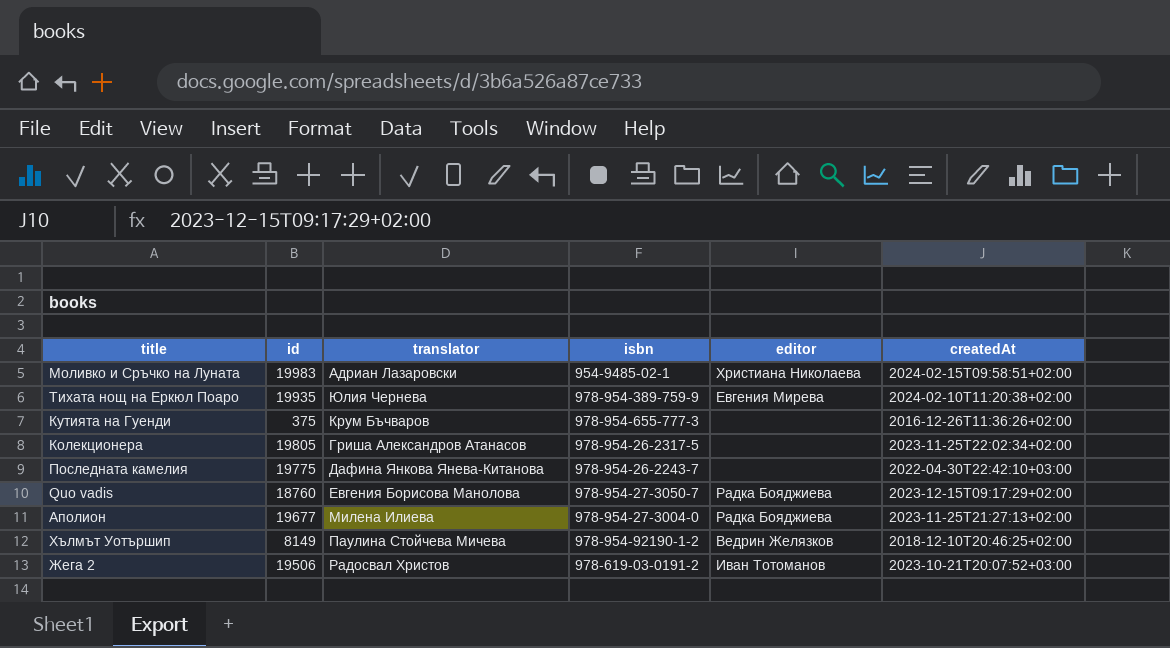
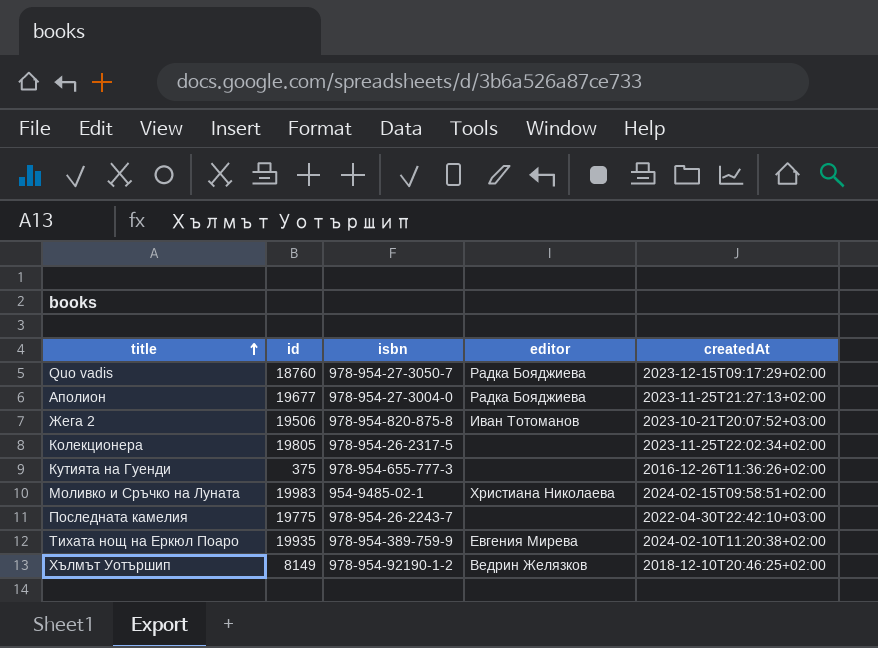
row order: none -> title ascending
column translator | position: 3 -> none
Жега 2 | isbn: 978-619-03-0191-2 -> 978-954-820-875-8

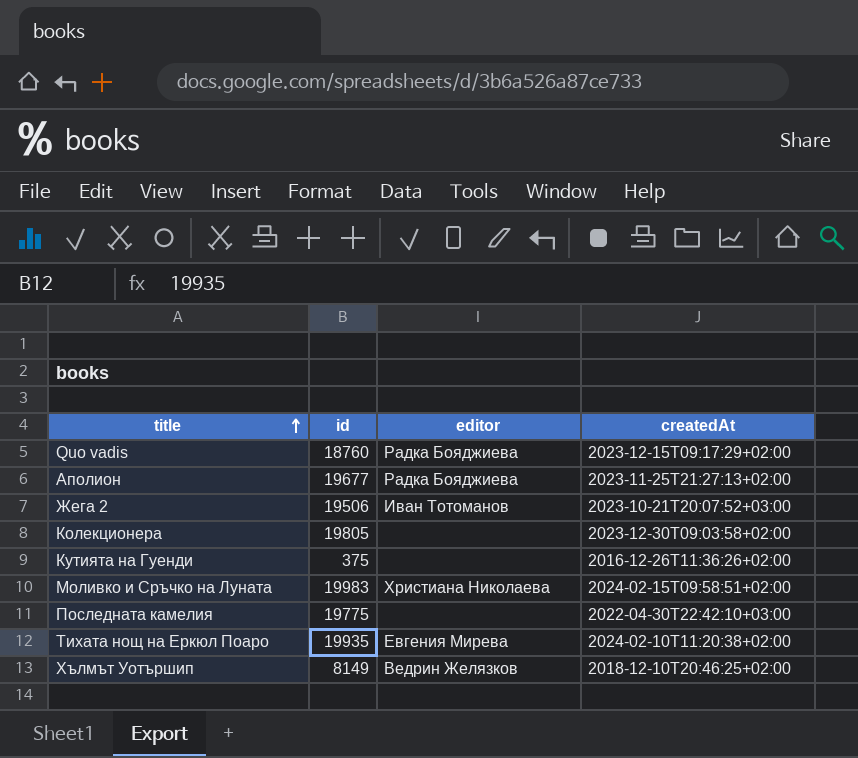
column isbn | position: 3 -> none
Колекционера | createdAt: 2023-11-25T22:02:34+02:00 -> 2023-12-30T09:03:58+02:00

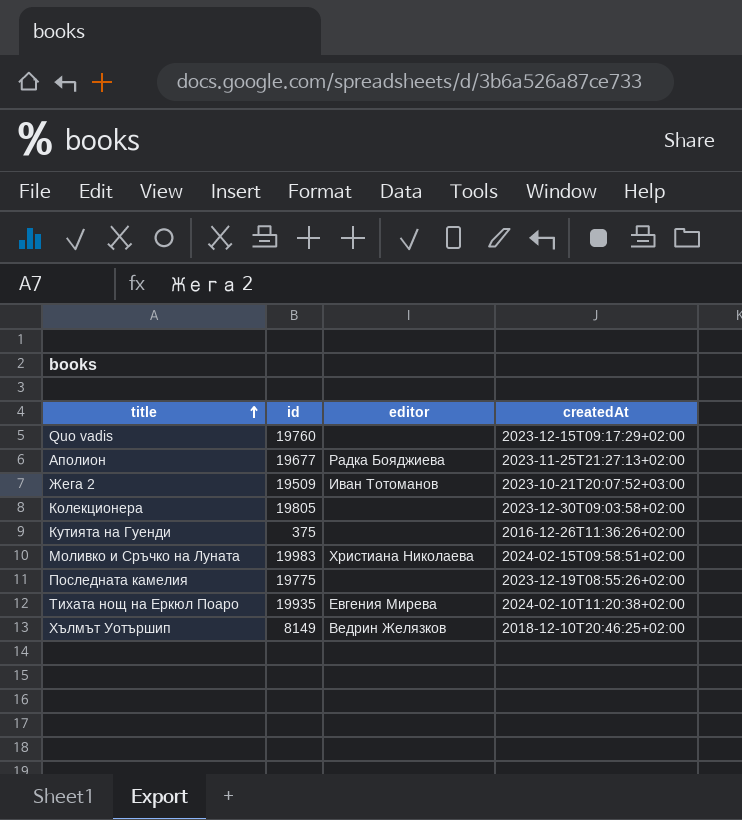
Quo vadis | id: 18760 -> 19760
Quo vadis | editor: Радка Бояджиева -> none
Жега 2 | id: 19506 -> 19509
Последната камелия | createdAt: 2022-04-30T22:42:10+03:00 -> 2023-12-19T08:55:26+02:00

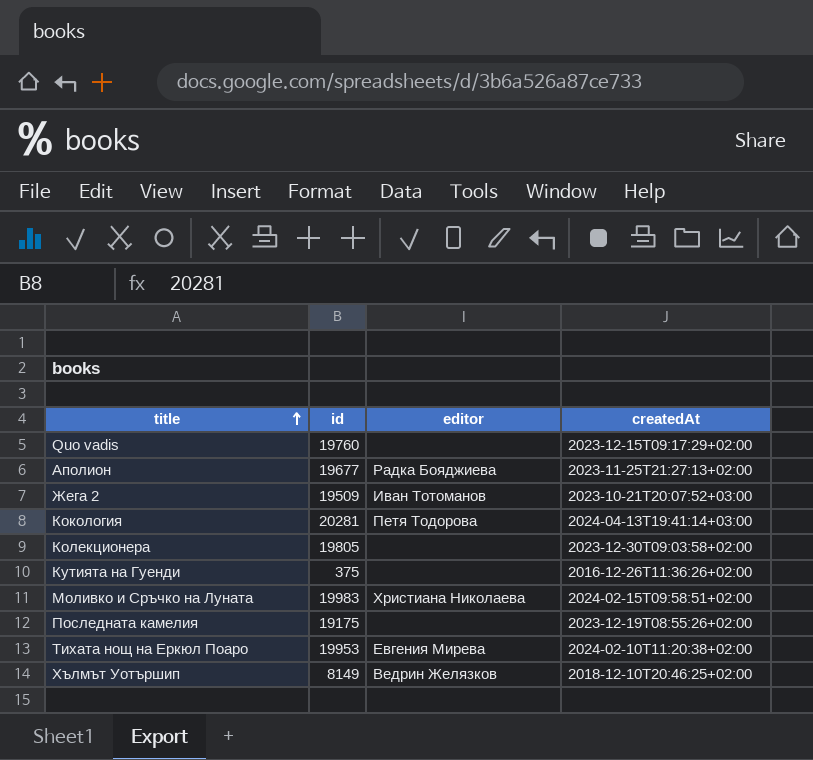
row Кокология: none -> 20281 | Петя Тодорова | 2024-04-13T19:41:14+03:00
Последната камелия | id: 19775 -> 19175
Тихата нощ на Еркюл Поаро | id: 19935 -> 19953

